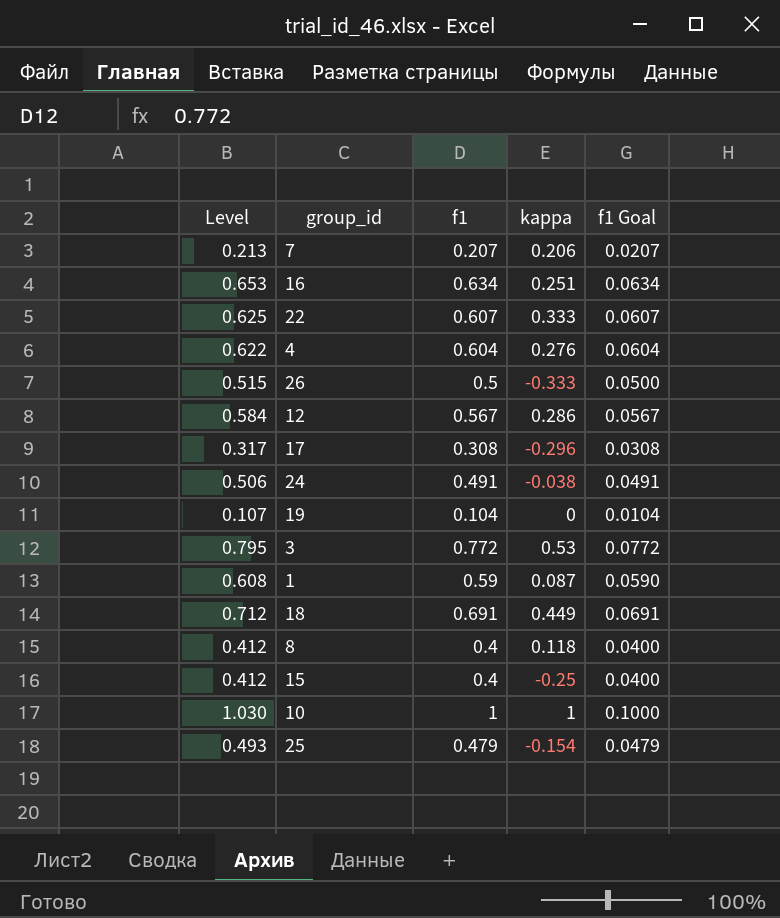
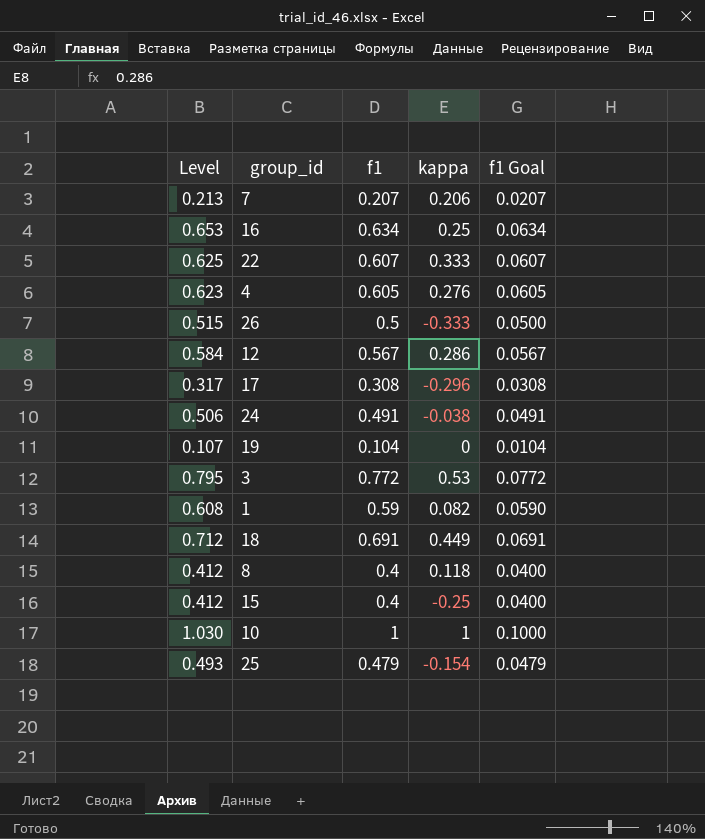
16 | kappa: 0.251 -> 0.25
4 | Level: 0.622 -> 0.623
4 | f1: 0.604 -> 0.605
4 | f1 Goal: 0.0604 -> 0.0605
1 | kappa: 0.087 -> 0.082

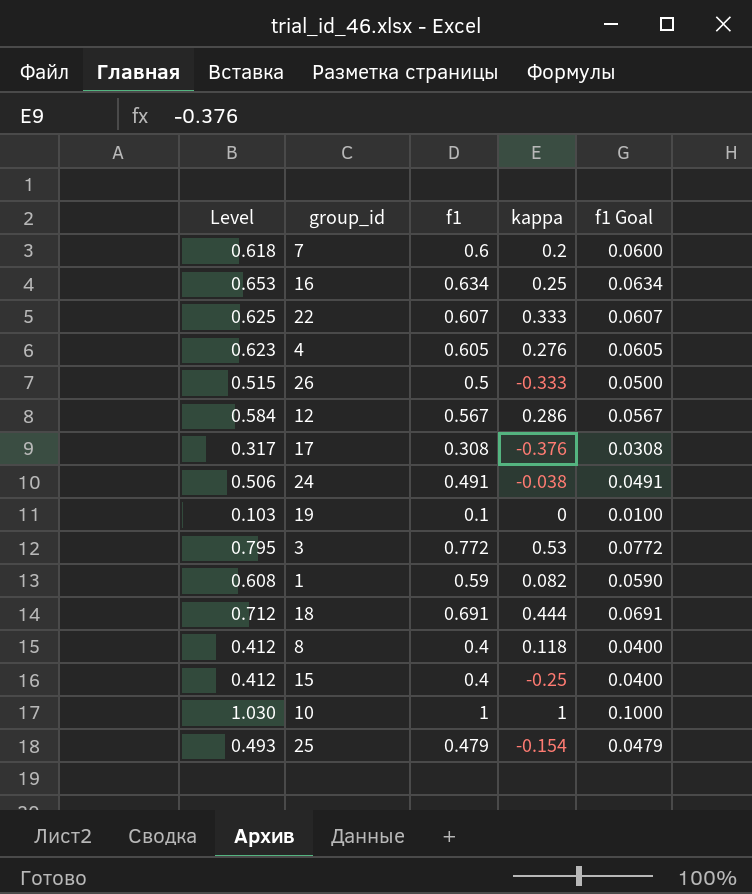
7 | Level: 0.213 -> 0.618
7 | f1: 0.207 -> 0.6
7 | kappa: 0.206 -> 0.2
7 | f1 Goal: 0.0207 -> 0.0600
17 | kappa: -0.296 -> -0.376
19 | Level: 0.107 -> 0.103
19 | f1: 0.104 -> 0.1
19 | f1 Goal: 0.0104 -> 0.0100
18 | kappa: 0.449 -> 0.444

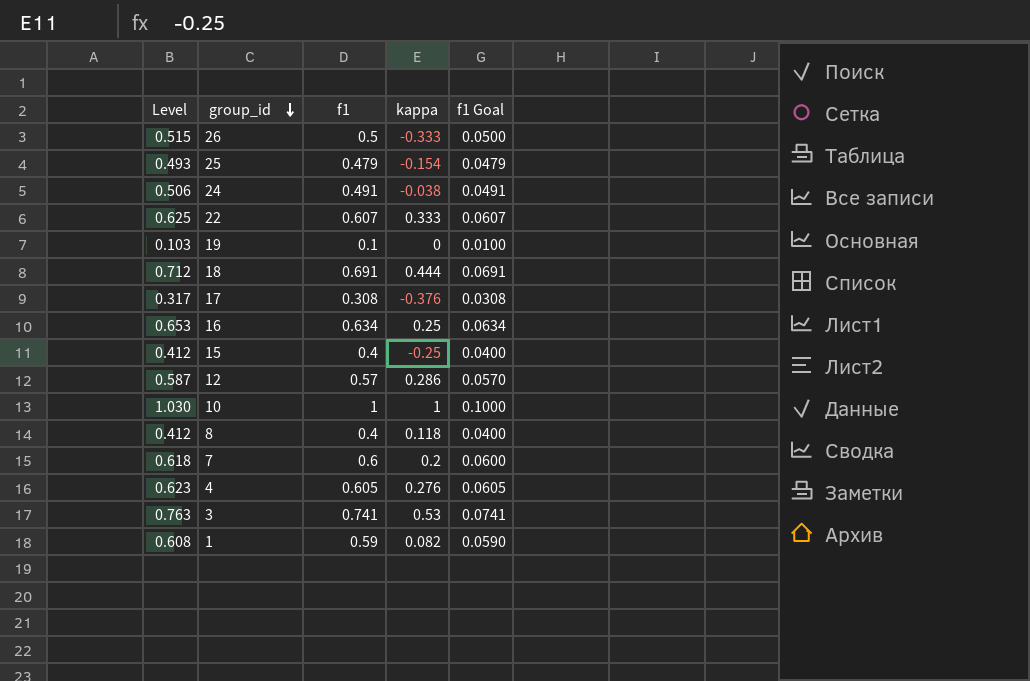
row order: none -> group_id descending
12 | Level: 0.584 -> 0.587
12 | f1: 0.567 -> 0.57
12 | f1 Goal: 0.0567 -> 0.0570
3 | Level: 0.795 -> 0.763
3 | f1: 0.772 -> 0.741
3 | f1 Goal: 0.0772 -> 0.0741

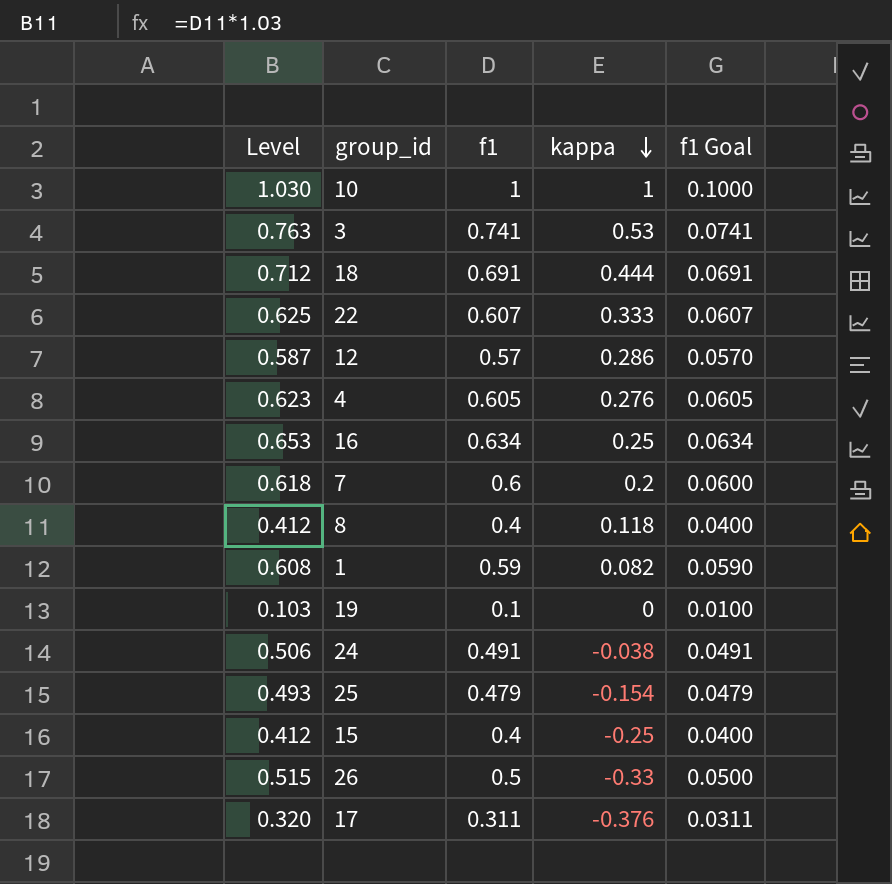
row order: group_id descending -> kappa descending
26 | kappa: -0.333 -> -0.33
17 | Level: 0.317 -> 0.320
17 | f1: 0.308 -> 0.311
17 | f1 Goal: 0.0308 -> 0.0311

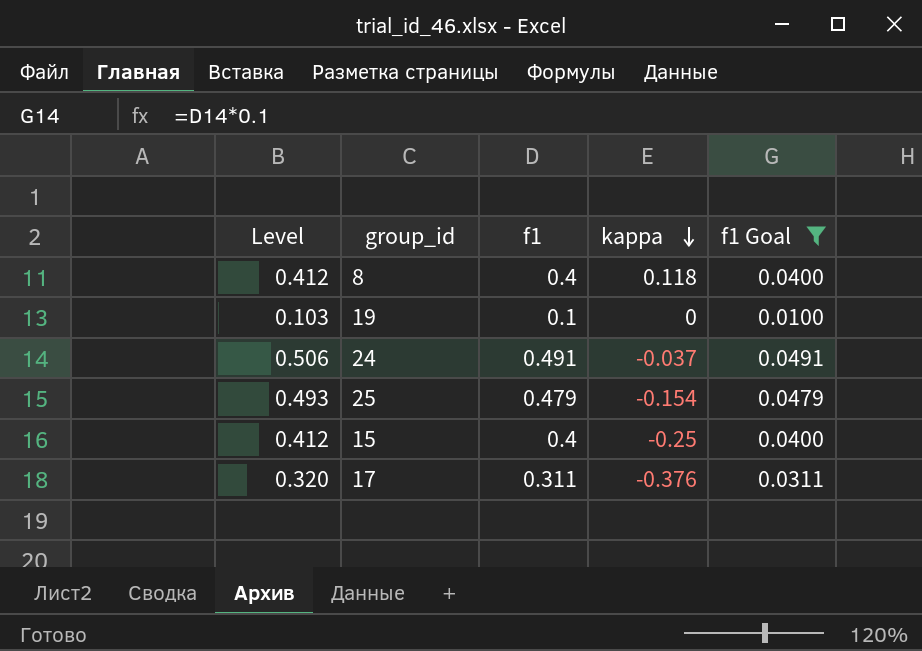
filter: none -> f1 Goal <= 0.0491
24 | kappa: -0.038 -> -0.037

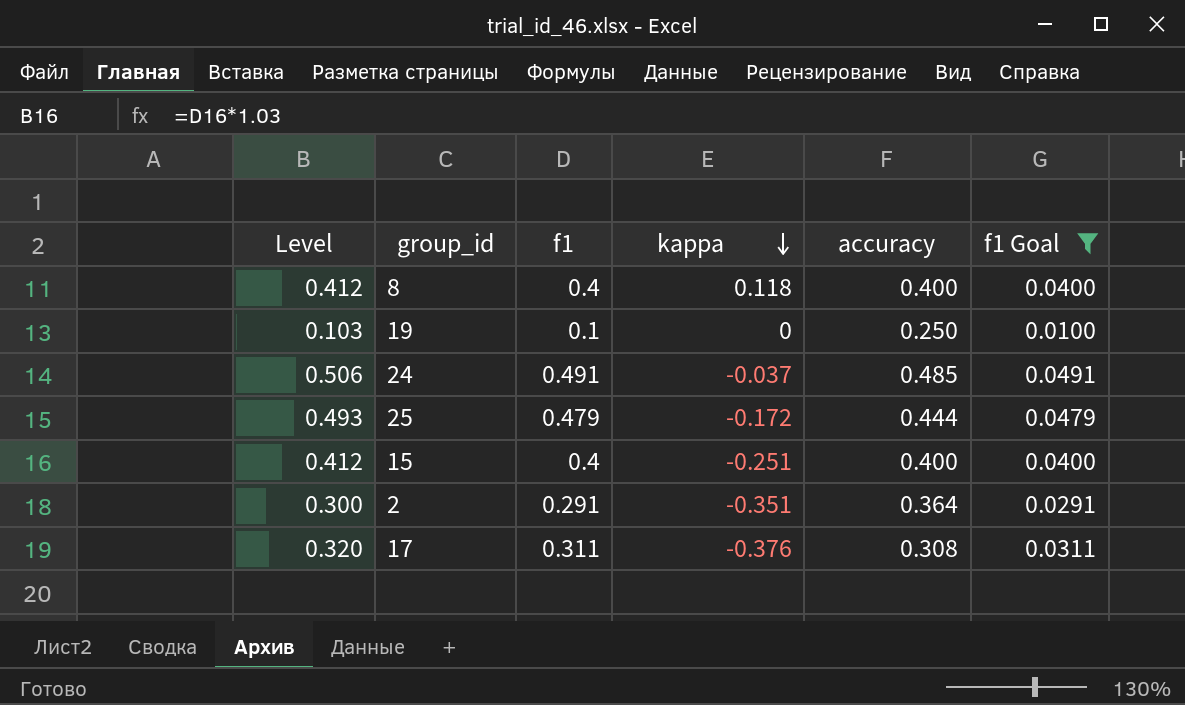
column accuracy | position: none -> 5
25 | kappa: -0.154 -> -0.172
15 | kappa: -0.25 -> -0.251
row 2: none -> 0.300 | 0.291 | -0.351 | 0.364 | 0.0291

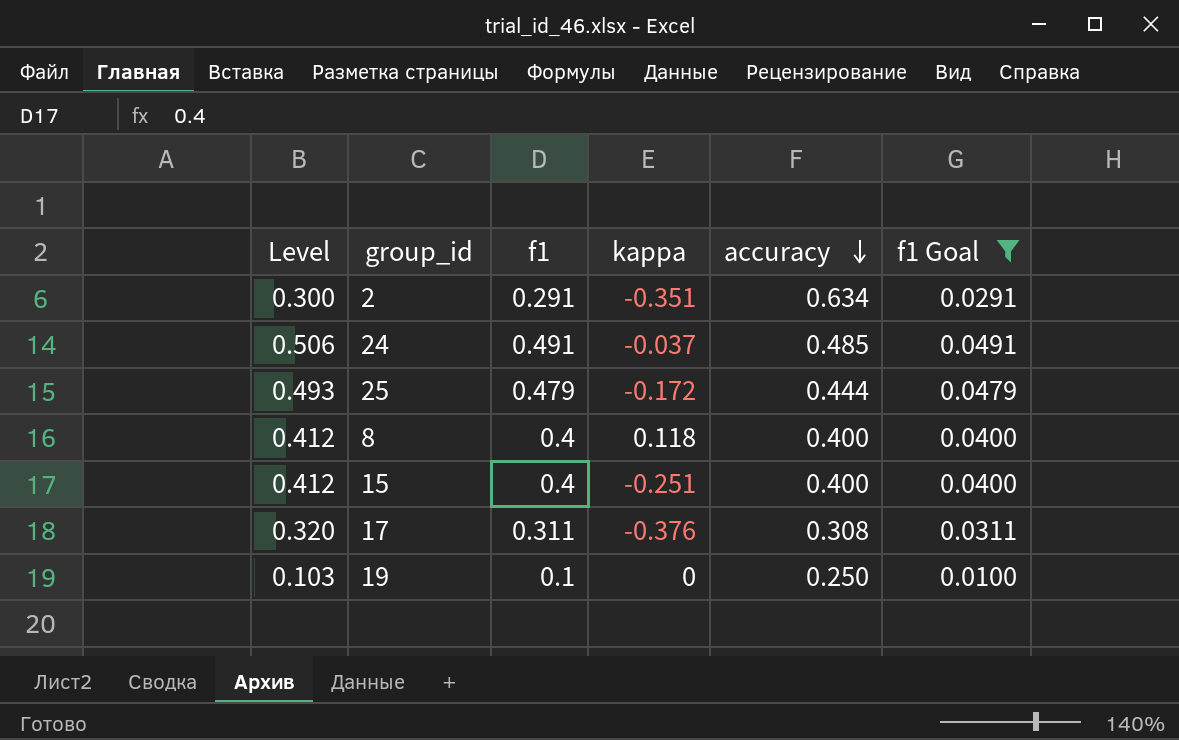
row order: kappa descending -> accuracy descending
2 | accuracy: 0.364 -> 0.634

